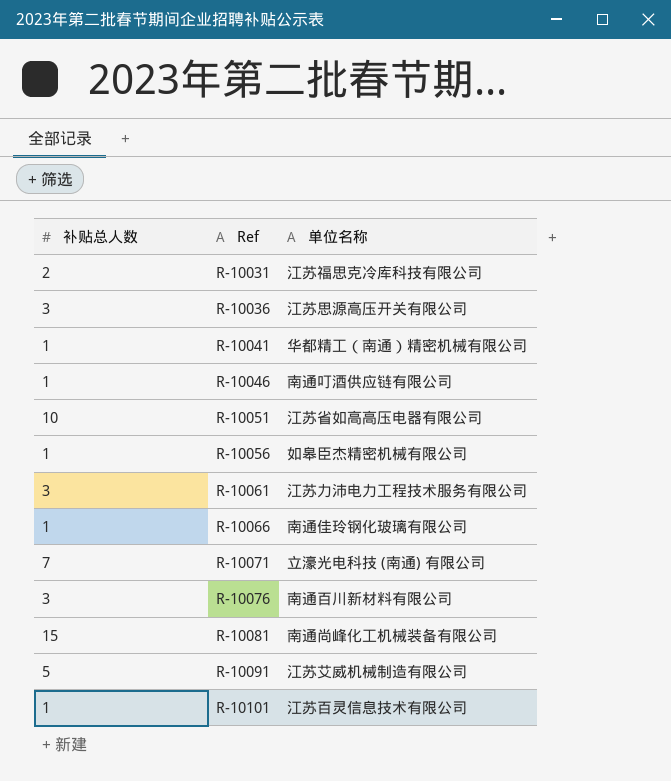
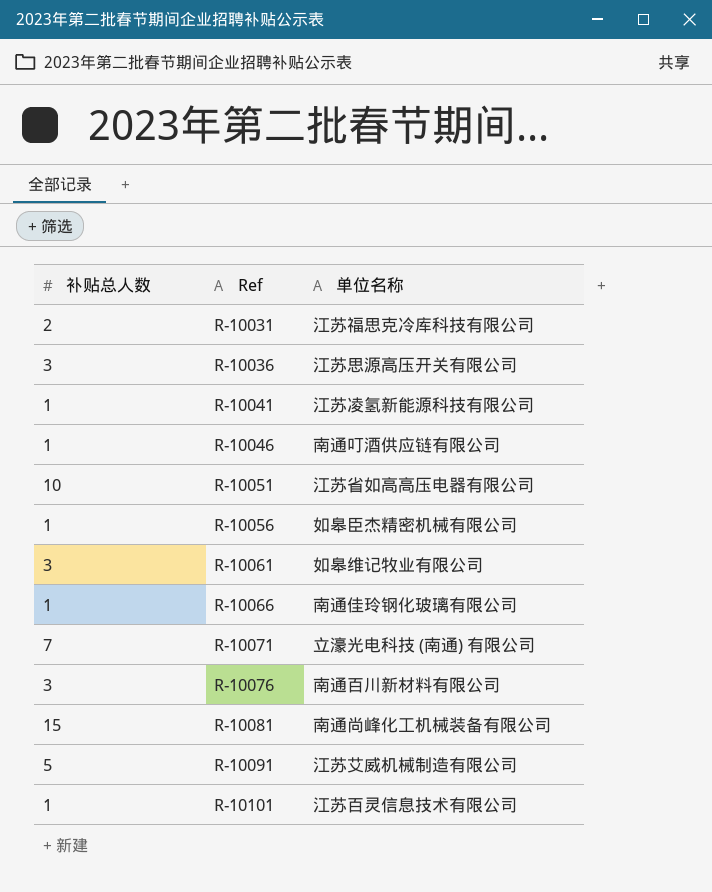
R-10041 | 单位名称: 华都精工（南通）精密机械有限公司 -> 江苏凌氢新能源科技有限公司
R-10061 | 单位名称: 江苏力沛电力工程技术服务有限公司 -> 如皋维记牧业有限公司

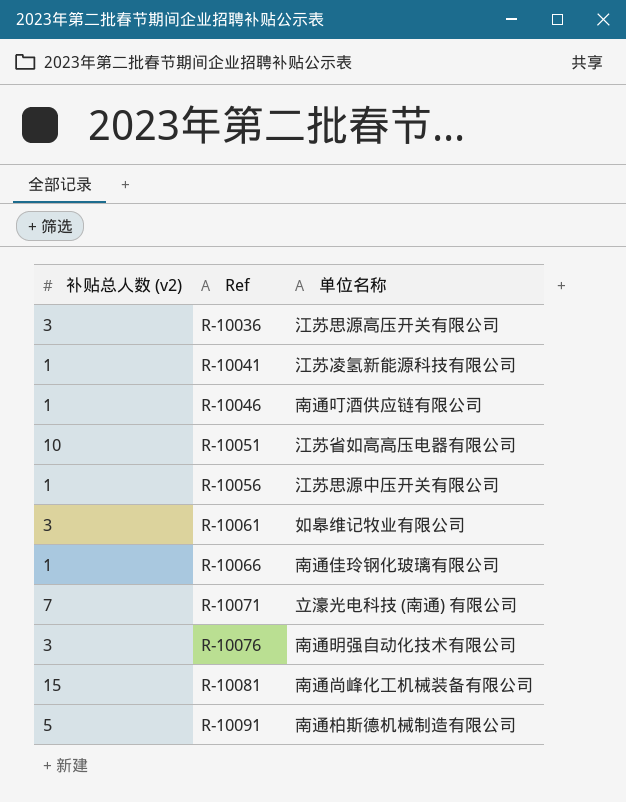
column name: 补贴总人数 -> 补贴总人数 (v2)
row R-10031: 2 | 江苏福思克冷库科技有限公司 -> none
row R-10101: 1 | 江苏百灵信息技术有限公司 -> none
R-10056 | 单位名称: 如皋臣杰精密机械有限公司 -> 江苏思源中压开关有限公司
R-10076 | 单位名称: 南通百川新材料有限公司 -> 南通明强自动化技术有限公司
R-10091 | 单位名称: 江苏艾威机械制造有限公司 -> 南通柏斯德机械制造有限公司

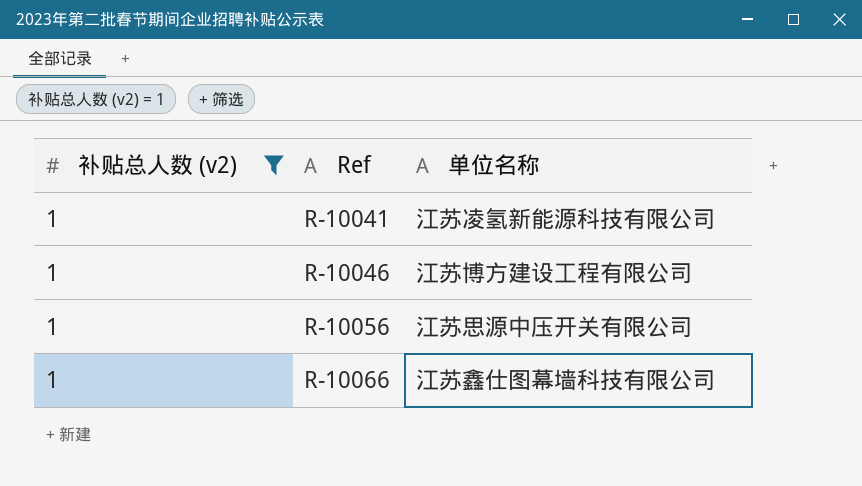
filter: none -> 补贴总人数 (v2) = 1
R-10046 | 单位名称: 南通叮酒供应链有限公司 -> 江苏博方建设工程有限公司
R-10066 | 单位名称: 南通佳玲钢化玻璃有限公司 -> 江苏鑫仕图幕墙科技有限公司

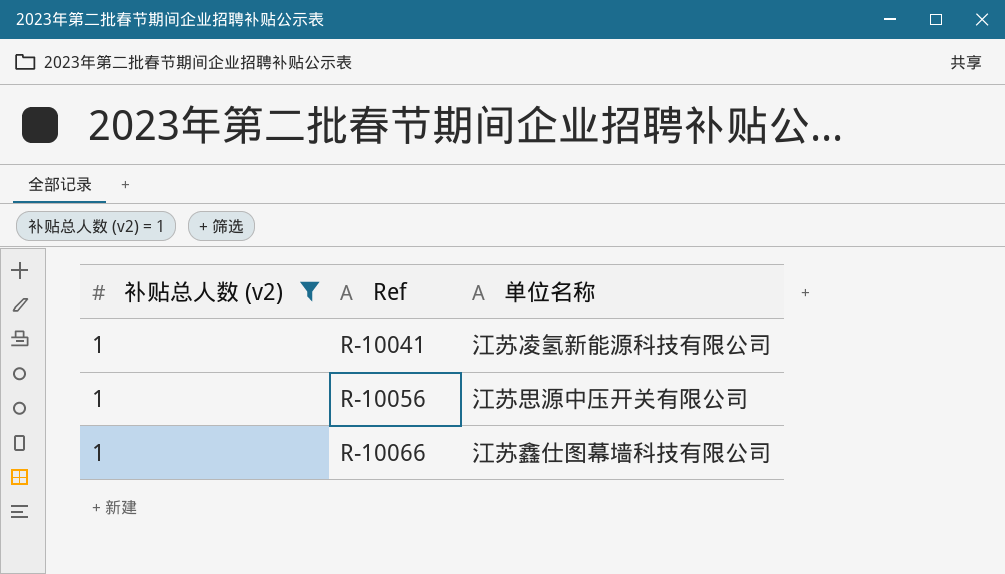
row R-10046: 1 | 江苏博方建设工程有限公司 -> none

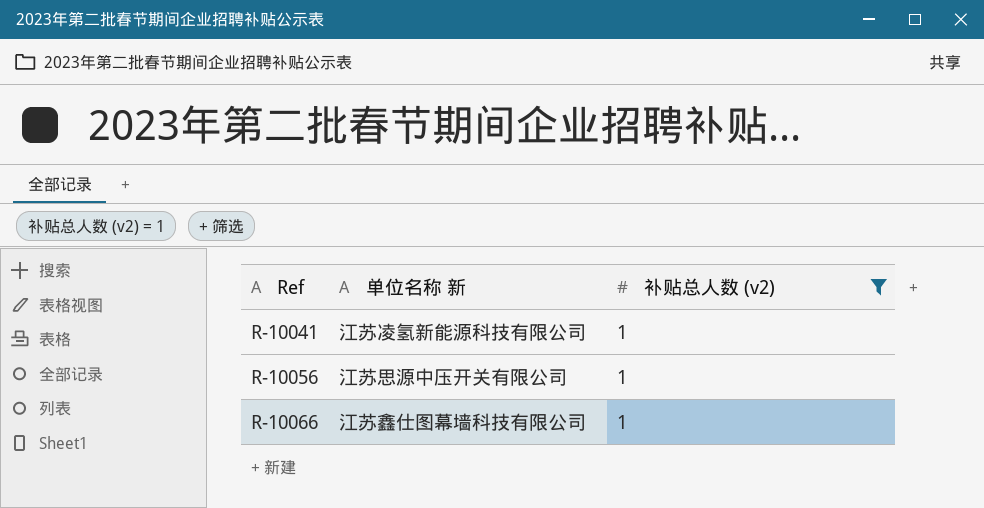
column name: 单位名称 -> 单位名称 新
column 补贴总人数 (v2) | position: 1 -> 3

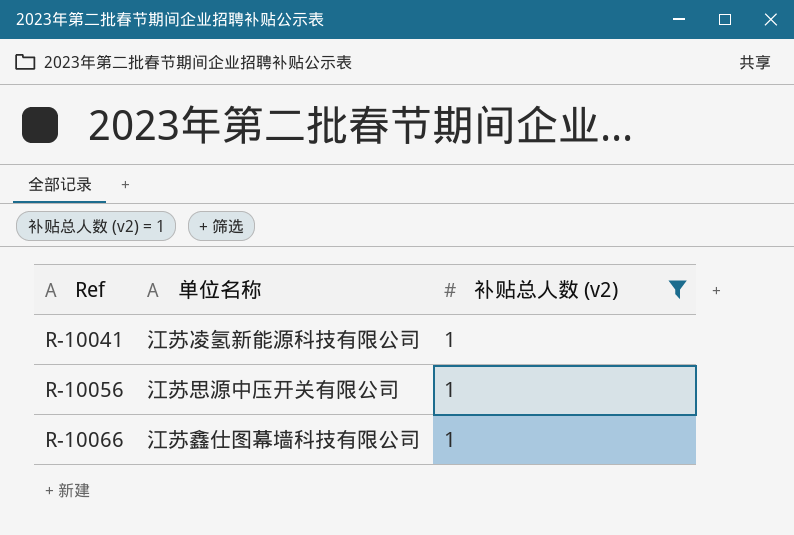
column name: 单位名称 新 -> 单位名称

